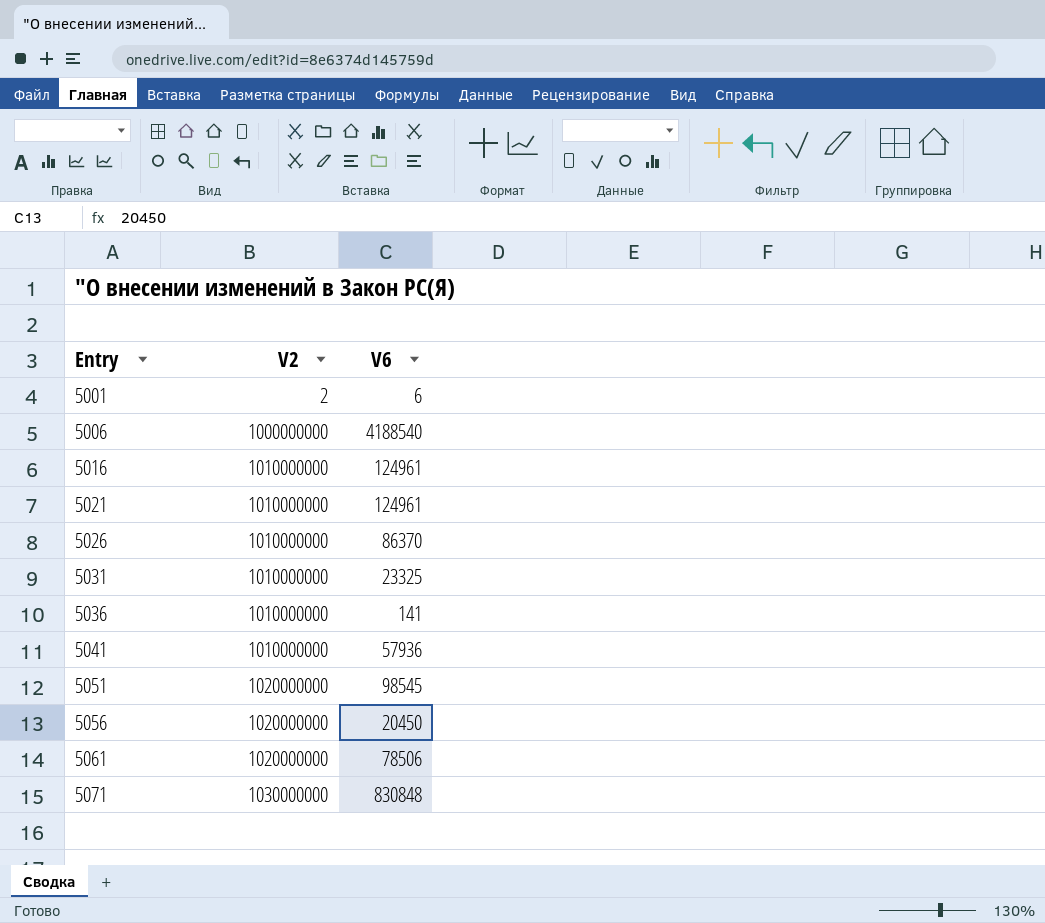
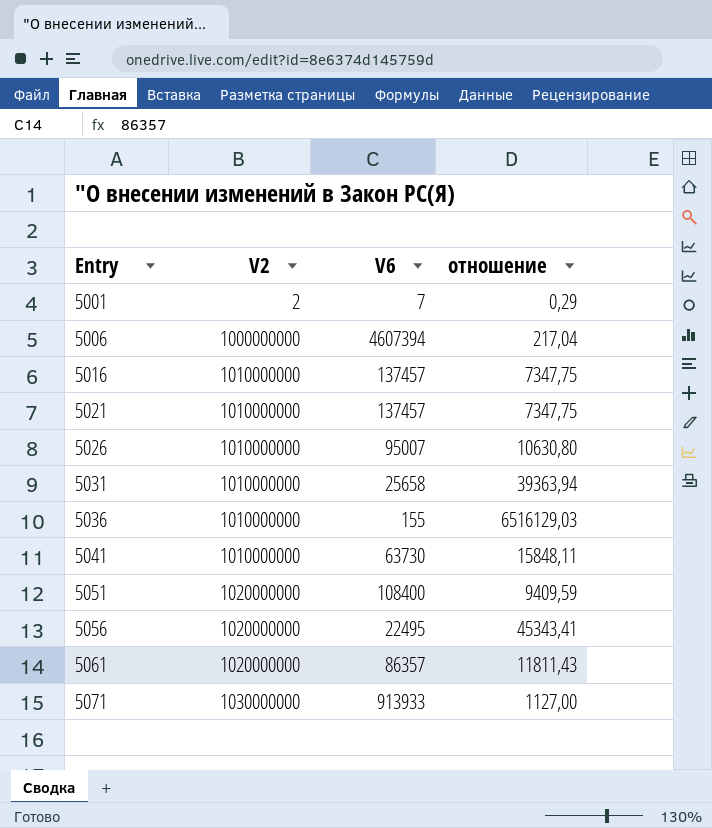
column отношение | formula: none -> [V2] / [V6]
5001 | V6: 6 -> 7
5006 | V6: 4188540 -> 4607394
5016 | V6: 124961 -> 137457
5021 | V6: 124961 -> 137457
5026 | V6: 86370 -> 95007
5031 | V6: 23325 -> 25658
5036 | V6: 141 -> 155
5041 | V6: 57936 -> 63730
5051 | V6: 98545 -> 108400
5056 | V6: 20450 -> 22495
5061 | V6: 78506 -> 86357
5071 | V6: 830848 -> 913933

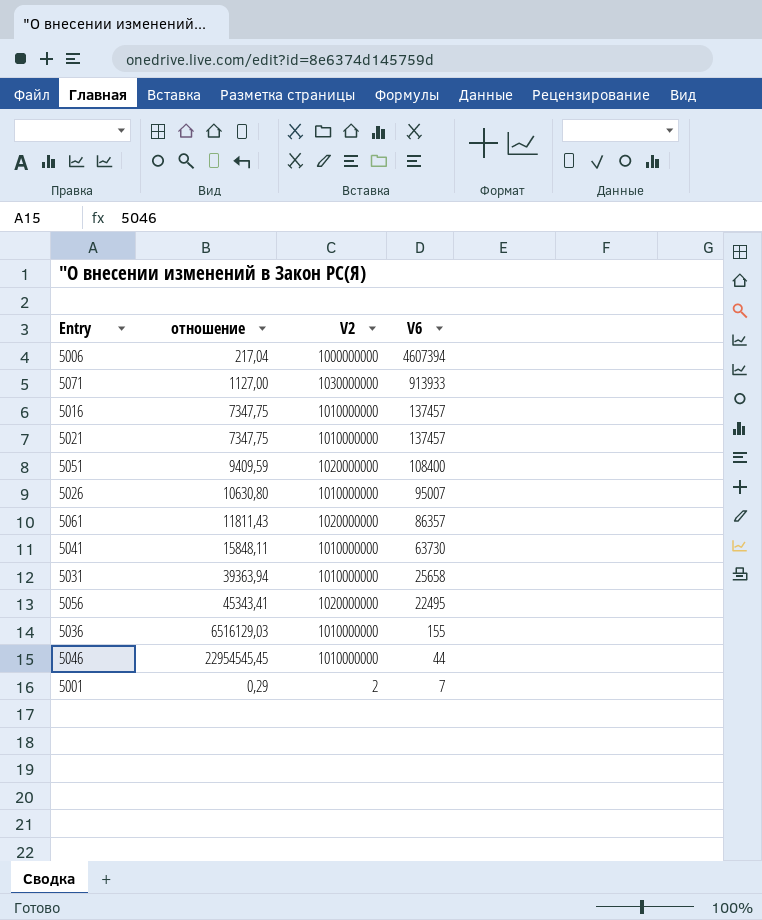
row order: Entry ascending -> V6 descending
column отношение | position: 4 -> 2
row 5046: none -> 22954545,45 | 1010000000 | 44

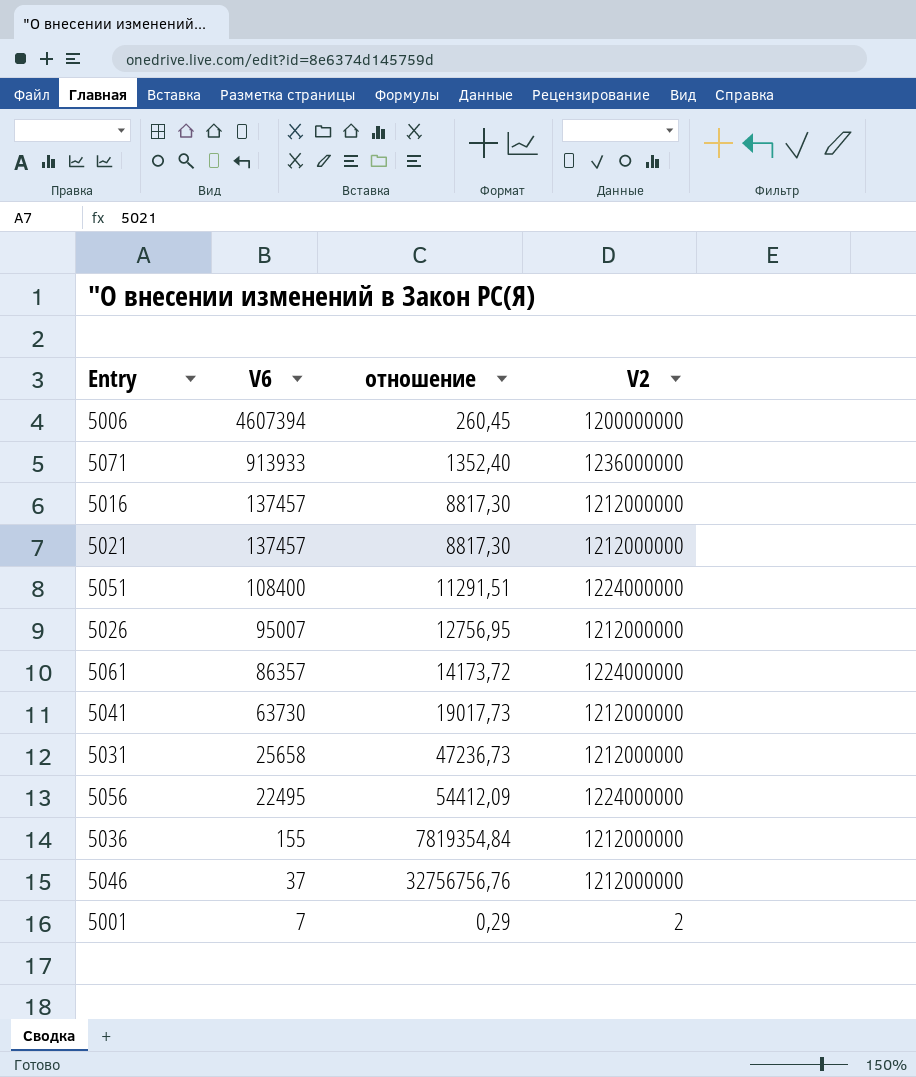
column V6 | position: 4 -> 2
5006 | отношение: 217,04 -> 260,45
5006 | V2: 1000000000 -> 1200000000
5071 | отношение: 1127,00 -> 1352,40
5071 | V2: 1030000000 -> 1236000000
5016 | отношение: 7347,75 -> 8817,30
5016 | V2: 1010000000 -> 1212000000
5021 | отношение: 7347,75 -> 8817,30
5021 | V2: 1010000000 -> 1212000000
5051 | отношение: 9409,59 -> 11291,51
5051 | V2: 1020000000 -> 1224000000
5026 | отношение: 10630,80 -> 12756,95
5026 | V2: 1010000000 -> 1212000000
5061 | отношение: 11811,43 -> 14173,72
5061 | V2: 1020000000 -> 1224000000
5041 | отношение: 15848,11 -> 19017,73
5041 | V2: 1010000000 -> 1212000000
5031 | отношение: 39363,94 -> 47236,73
5031 | V2: 1010000000 -> 1212000000
5056 | отношение: 45343,41 -> 54412,09
5056 | V2: 1020000000 -> 1224000000
5036 | отношение: 6516129,03 -> 7819354,84
5036 | V2: 1010000000 -> 1212000000
5046 | V6: 44 -> 37
5046 | отношение: 22954545,45 -> 32756756,76
5046 | V2: 1010000000 -> 1212000000

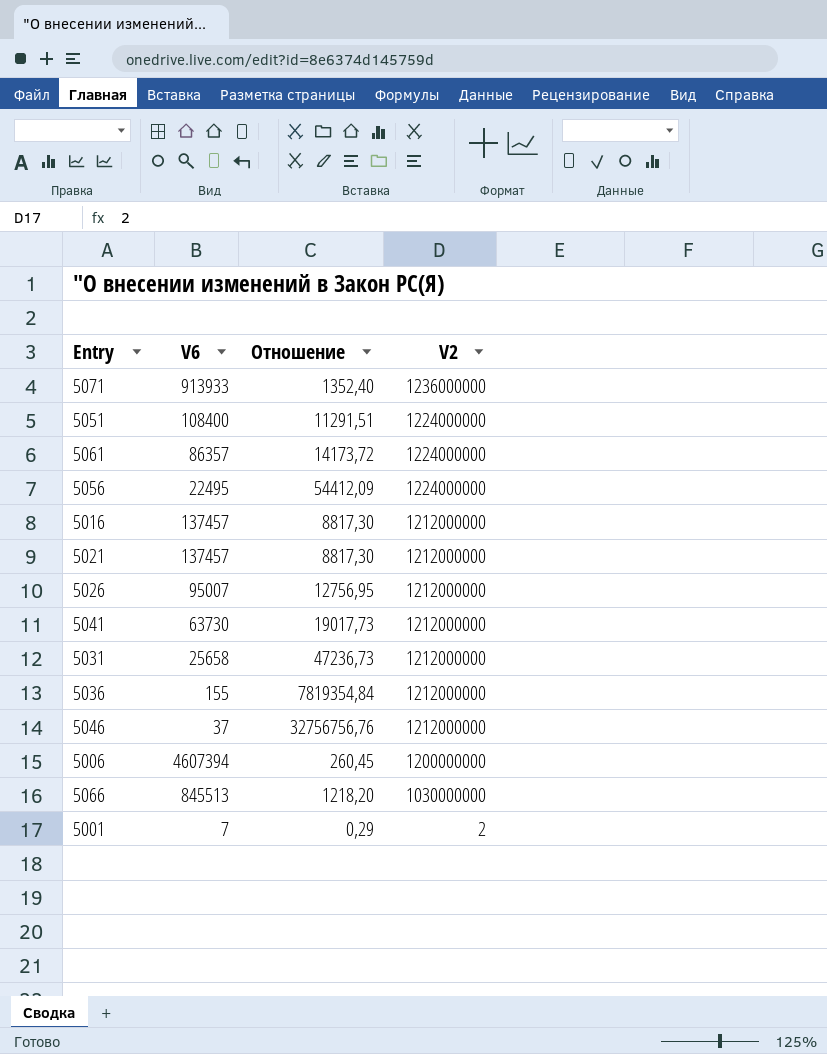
row order: V6 descending -> V2 descending
column name: отношение -> Отношение
row 5066: none -> 845513 | 1218,20 | 1030000000

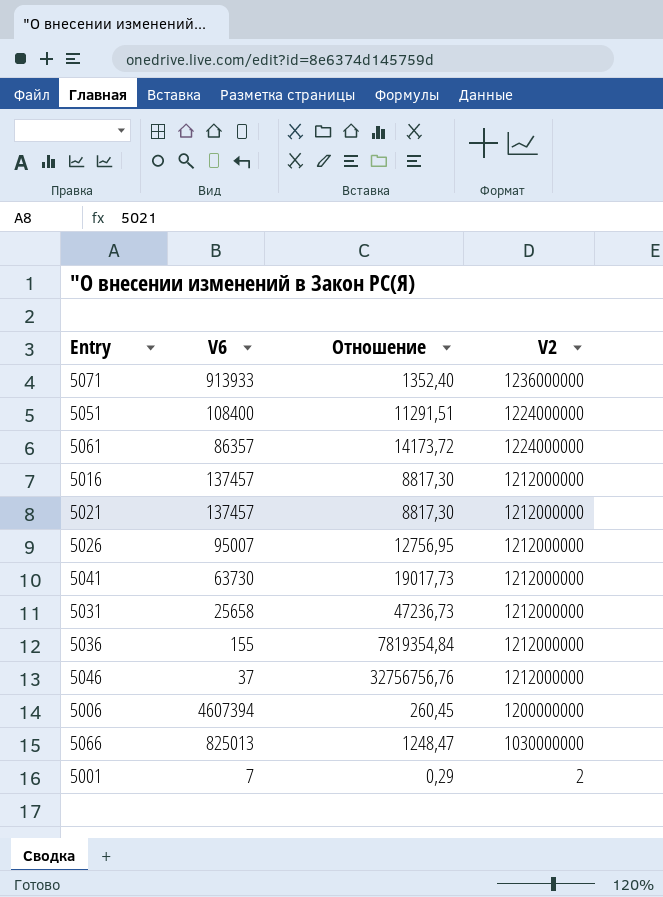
row 5056: 22495 | 54412,09 | 1224000000 -> none
5066 | V6: 845513 -> 825013
5066 | Отношение: 1218,20 -> 1248,47

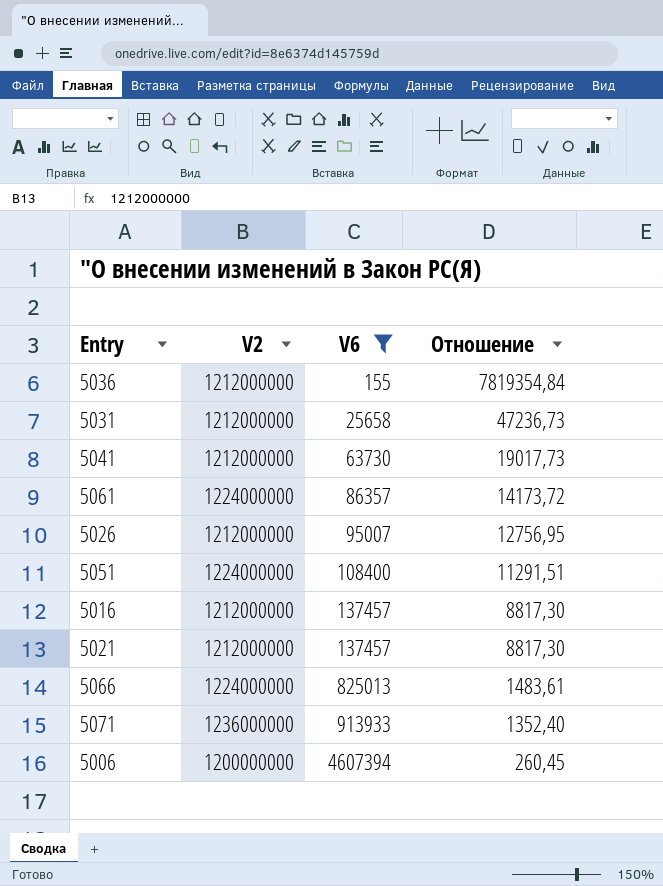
filter: none -> V6 >= 155
row order: V2 descending -> V6 ascending
column V2 | position: 4 -> 2
5066 | V2: 1030000000 -> 1224000000
5066 | Отношение: 1248,47 -> 1483,61

